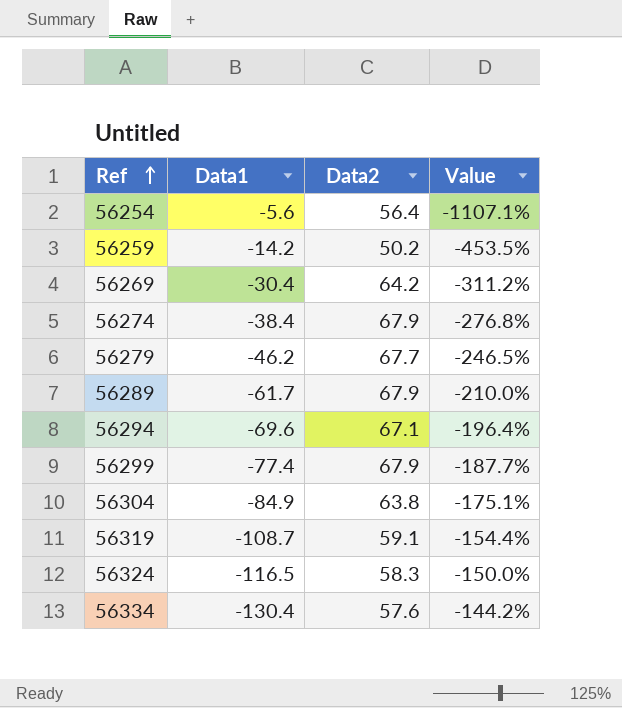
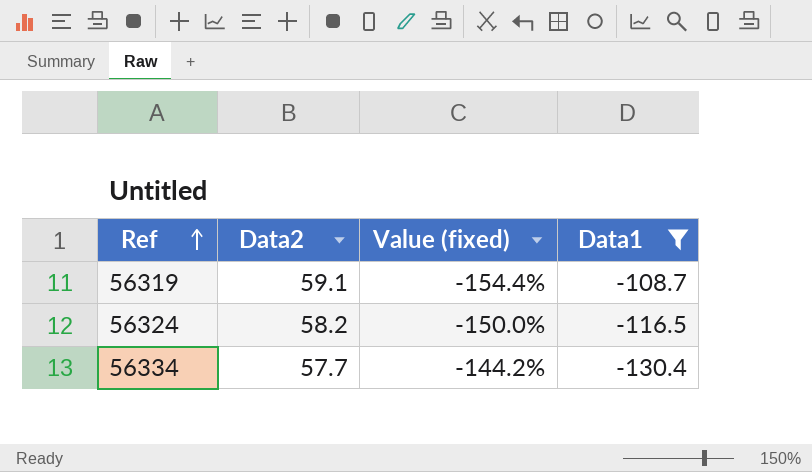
filter: none -> Data1 <= -108.7
column name: Value -> Value (fixed)
column Data1 | position: 2 -> 4
56324 | Data2: 58.3 -> 58.2
56334 | Data2: 57.6 -> 57.7

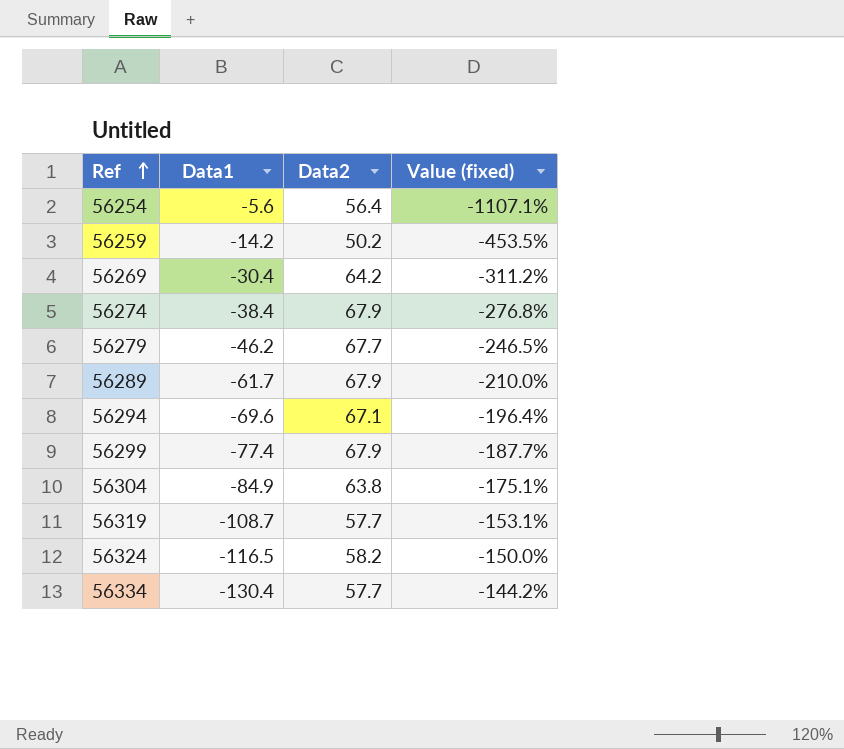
filter: Data1 <= -108.7 -> none
column Data1 | position: 4 -> 2
56319 | Data2: 59.1 -> 57.7
56319 | Value (fixed): -154.4% -> -153.1%

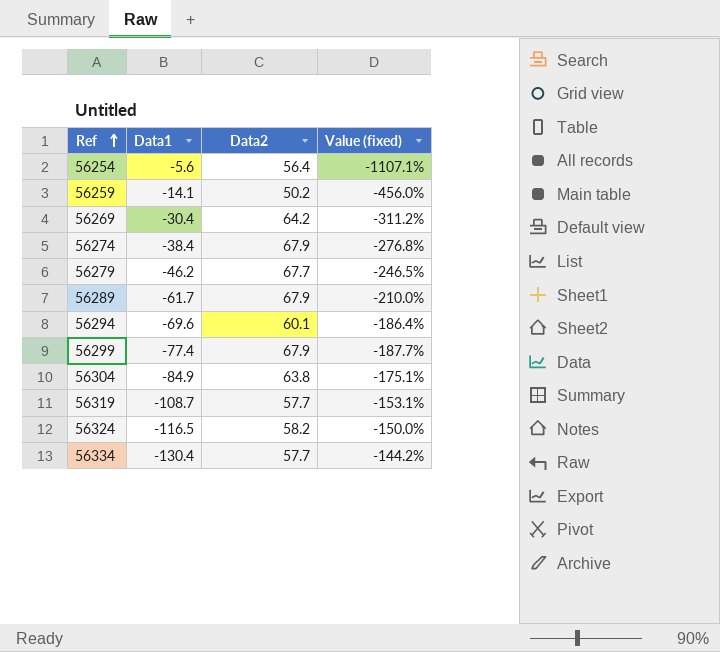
56259 | Data1: -14.2 -> -14.1
56259 | Value (fixed): -453.5% -> -456.0%
56294 | Data2: 67.1 -> 60.1
56294 | Value (fixed): -196.4% -> -186.4%

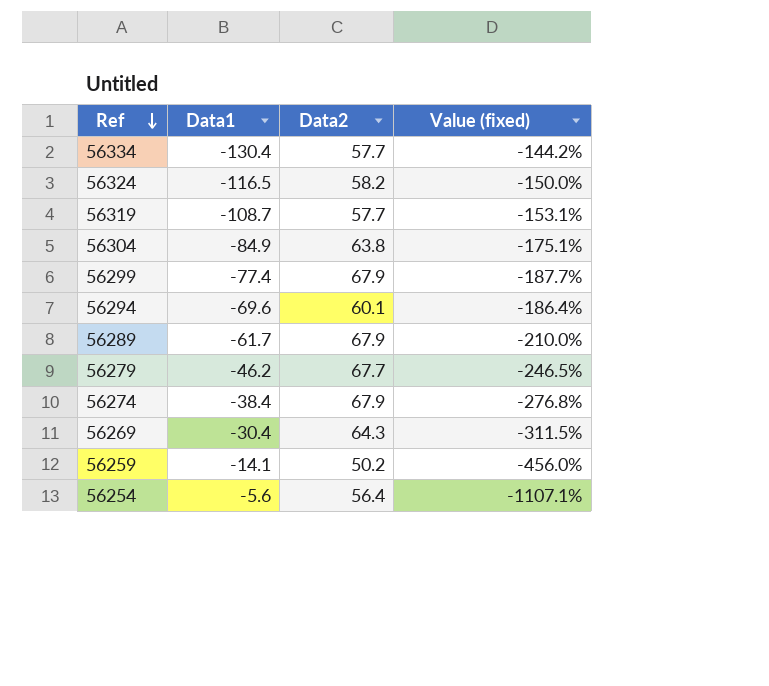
row order: Ref ascending -> Ref descending
56269 | Data2: 64.2 -> 64.3
56269 | Value (fixed): -311.2% -> -311.5%

